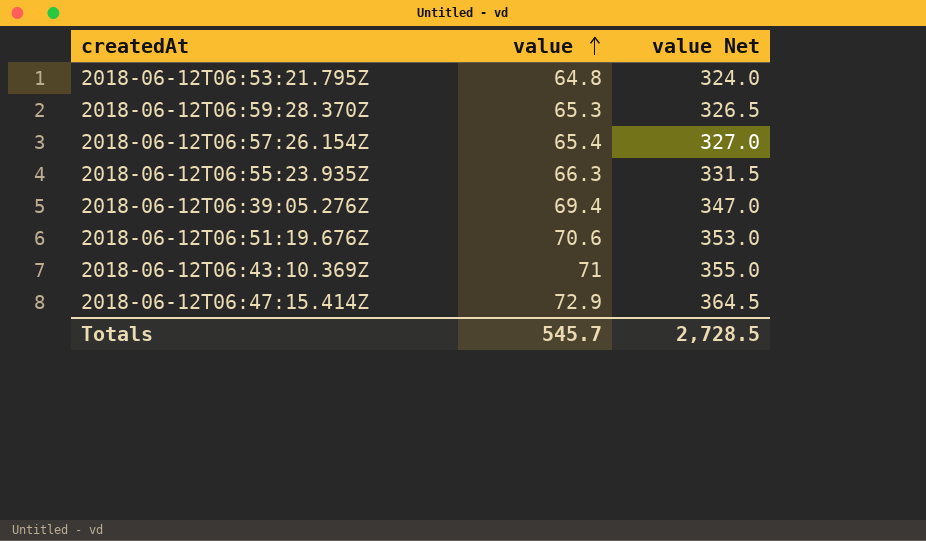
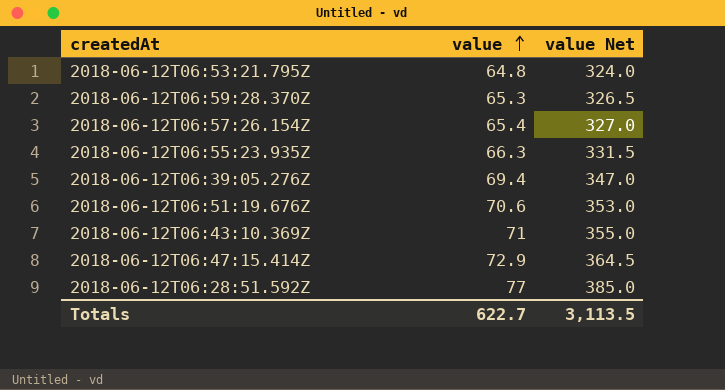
row 2018-06-12T06:28:51.592Z: none -> 77 | 385.0
Totals | value: 545.7 -> 622.7
Totals | value Net: 2,728.5 -> 3,113.5

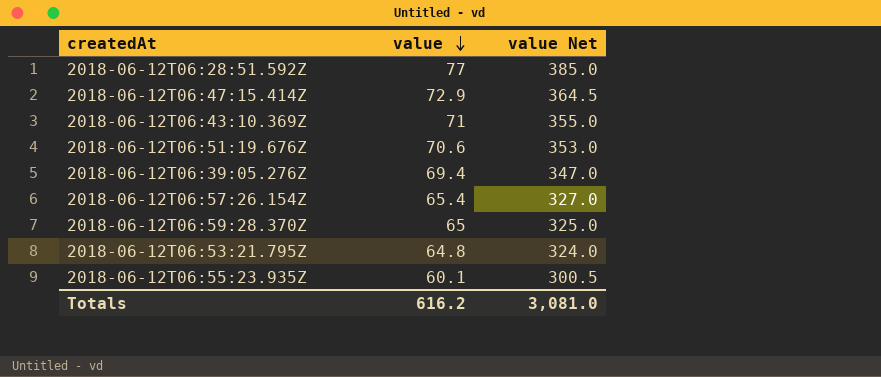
row order: value ascending -> value descending
2018-06-12T06:59:28.370Z | value: 65.3 -> 65
2018-06-12T06:59:28.370Z | value Net: 326.5 -> 325.0
2018-06-12T06:55:23.935Z | value: 66.3 -> 60.1
2018-06-12T06:55:23.935Z | value Net: 331.5 -> 300.5
Totals | value: 622.7 -> 616.2
Totals | value Net: 3,113.5 -> 3,081.0

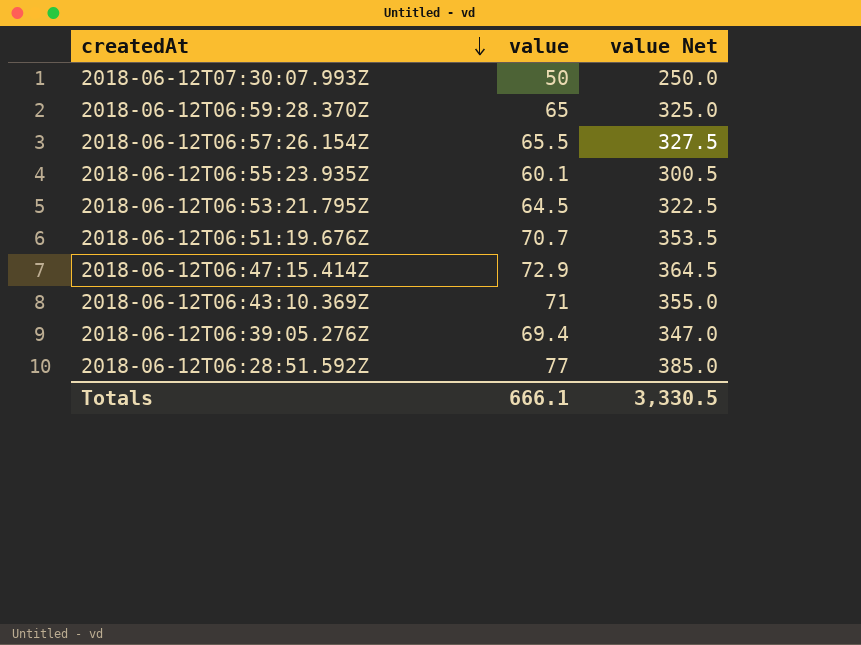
row order: value descending -> createdAt descending
row 2018-06-12T07:30:07.993Z: none -> 50 | 250.0
2018-06-12T06:57:26.154Z | value: 65.4 -> 65.5
2018-06-12T06:57:26.154Z | value Net: 327.0 -> 327.5
2018-06-12T06:53:21.795Z | value: 64.8 -> 64.5
2018-06-12T06:53:21.795Z | value Net: 324.0 -> 322.5
2018-06-12T06:51:19.676Z | value: 70.6 -> 70.7
2018-06-12T06:51:19.676Z | value Net: 353.0 -> 353.5
Totals | value: 616.2 -> 666.1
Totals | value Net: 3,081.0 -> 3,330.5

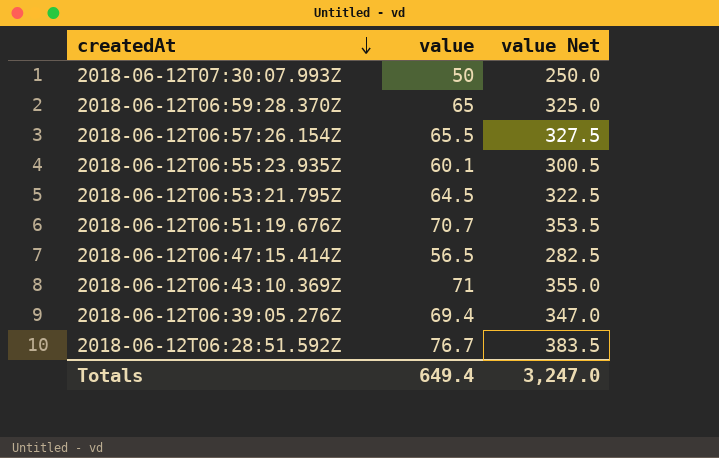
2018-06-12T06:47:15.414Z | value: 72.9 -> 56.5
2018-06-12T06:47:15.414Z | value Net: 364.5 -> 282.5
2018-06-12T06:28:51.592Z | value: 77 -> 76.7
2018-06-12T06:28:51.592Z | value Net: 385.0 -> 383.5
Totals | value: 666.1 -> 649.4
Totals | value Net: 3,330.5 -> 3,247.0

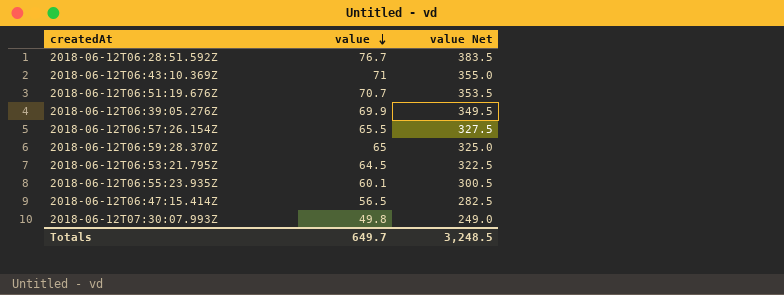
row order: createdAt descending -> value descending
2018-06-12T06:39:05.276Z | value: 69.4 -> 69.9
2018-06-12T06:39:05.276Z | value Net: 347.0 -> 349.5
2018-06-12T07:30:07.993Z | value: 50 -> 49.8
2018-06-12T07:30:07.993Z | value Net: 250.0 -> 249.0
Totals | value: 649.4 -> 649.7
Totals | value Net: 3,247.0 -> 3,248.5

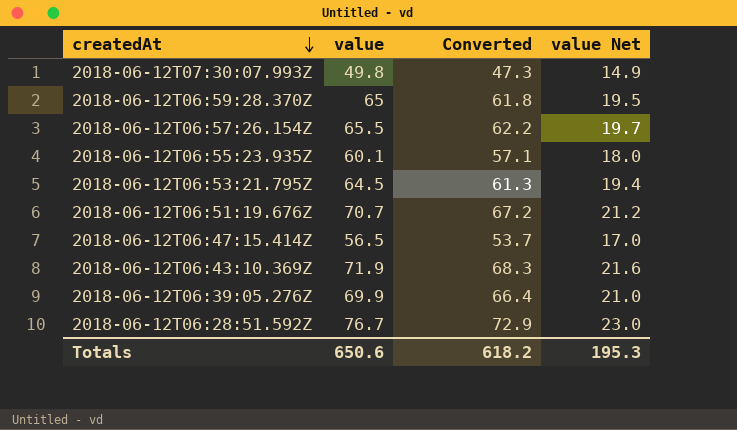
row order: value descending -> createdAt descending
column Converted | formula: none -> [value] * 0.95
column value Net | formula: [value] * 5 -> [value] * 0.3
2018-06-12T06:43:10.369Z | value: 71 -> 71.9
Totals | value: 649.7 -> 650.6
Totals | value Net: 3,248.5 -> 195.3

